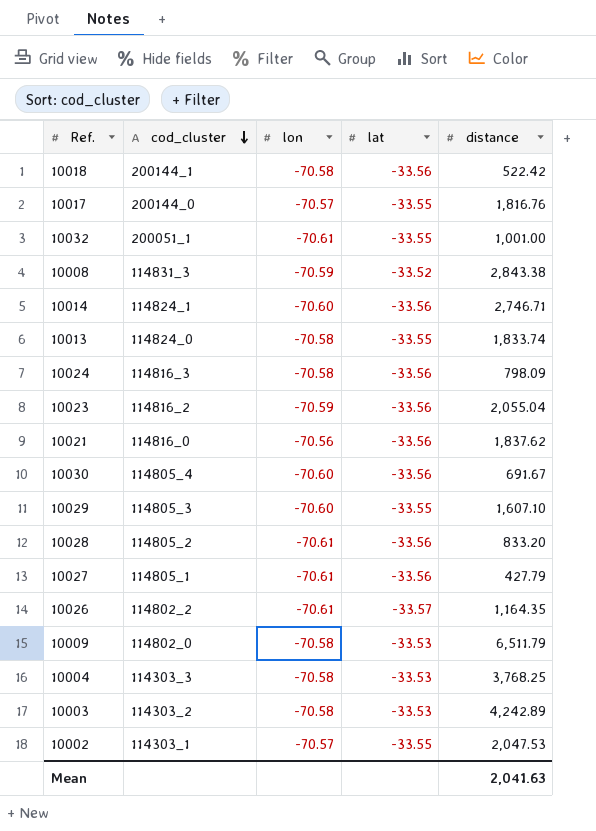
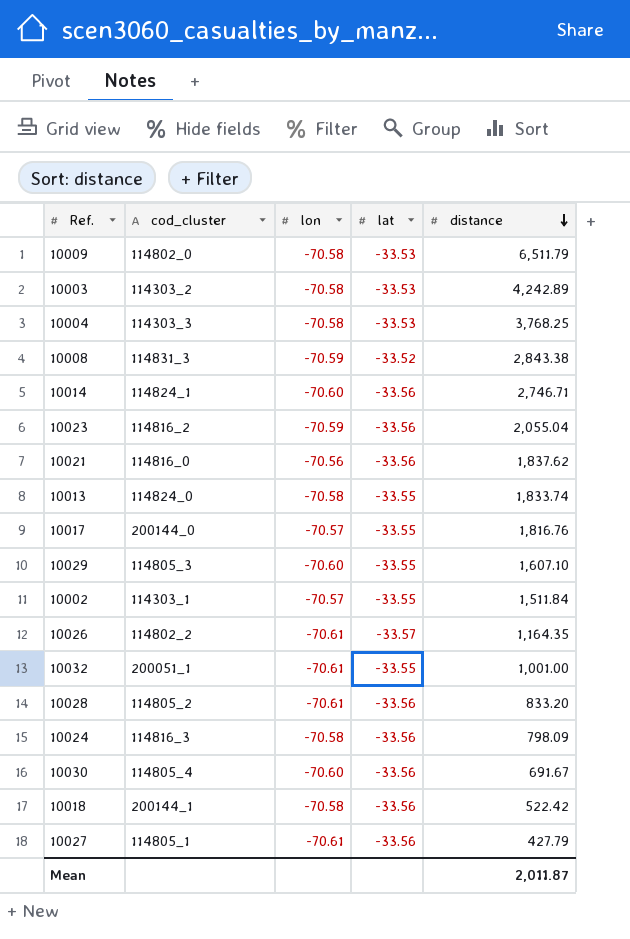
row order: cod_cluster descending -> distance descending
10002 | distance: 2,047.53 -> 1,511.84
Mean | distance: 2,041.63 -> 2,011.87

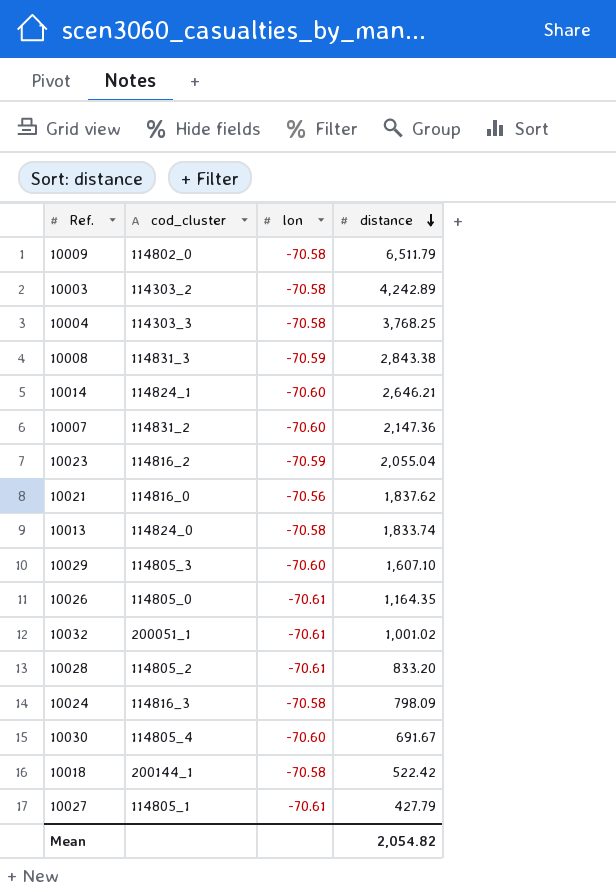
column lat | position: 4 -> none
row 10017: 200144_0 | -70.57 | -33.55 | 1,816.76 -> none
row 10002: 114303_1 | -70.57 | -33.55 | 1,511.84 -> none
10014 | distance: 2,746.71 -> 2,646.21
row 10007: none -> 114831_2 | -70.60 | 2,147.36
10026 | cod_cluster: 114802_2 -> 114805_0
10032 | distance: 1,001.00 -> 1,001.02
Mean | distance: 2,011.87 -> 2,054.82

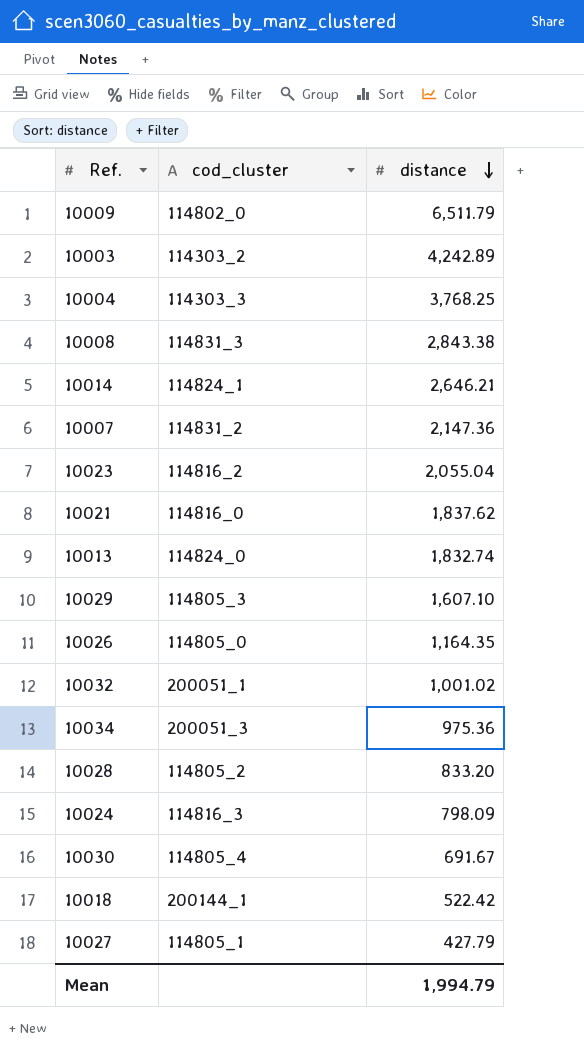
column lon | position: 3 -> none
10013 | distance: 1,833.74 -> 1,832.74
row 10034: none -> 200051_3 | 975.36
Mean | distance: 2,054.82 -> 1,994.79

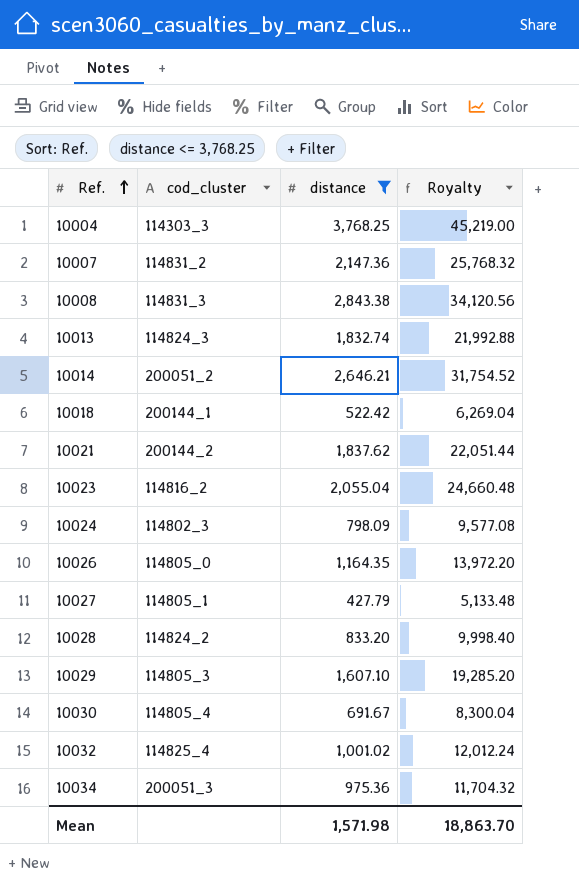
filter: none -> distance <= 3,768.25
row order: distance descending -> Ref. ascending
column Royalty | formula: none -> [distance] * 12
10013 | cod_cluster: 114824_0 -> 114824_3
10014 | cod_cluster: 114824_1 -> 200051_2
10021 | cod_cluster: 114816_0 -> 200144_2
10024 | cod_cluster: 114816_3 -> 114802_3
10028 | cod_cluster: 114805_2 -> 114824_2
10032 | cod_cluster: 200051_1 -> 114825_4
Mean | distance: 1,994.79 -> 1,571.98

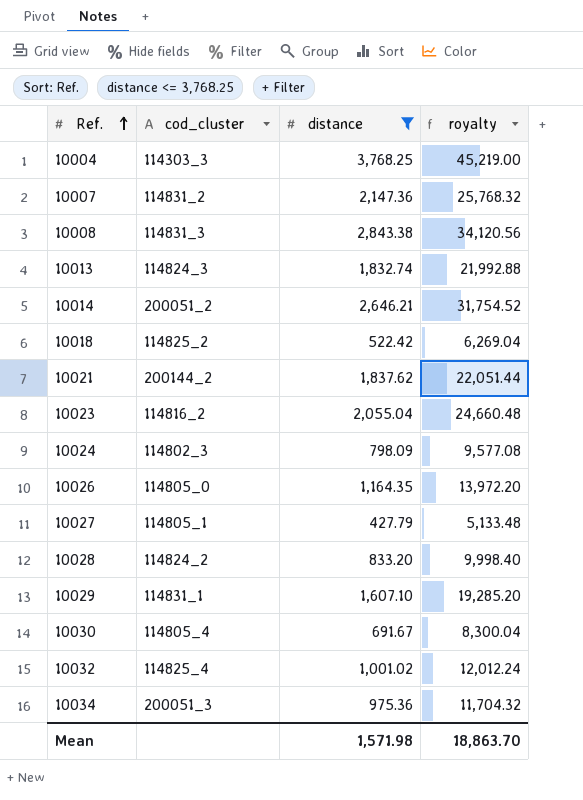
column name: Royalty -> royalty
10018 | cod_cluster: 200144_1 -> 114825_2
10029 | cod_cluster: 114805_3 -> 114831_1

